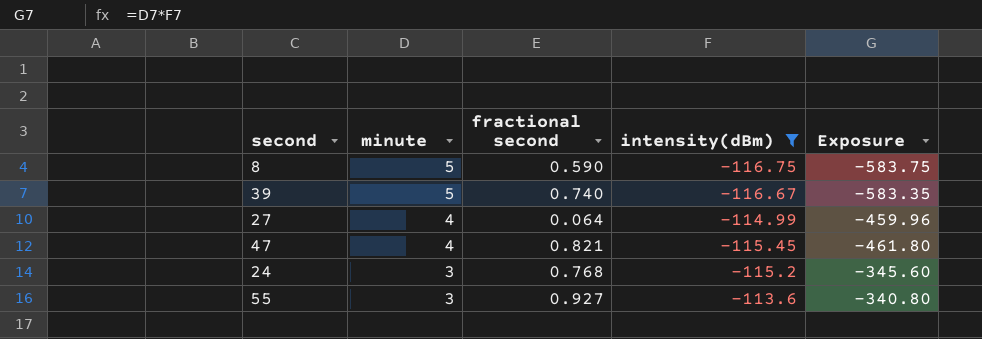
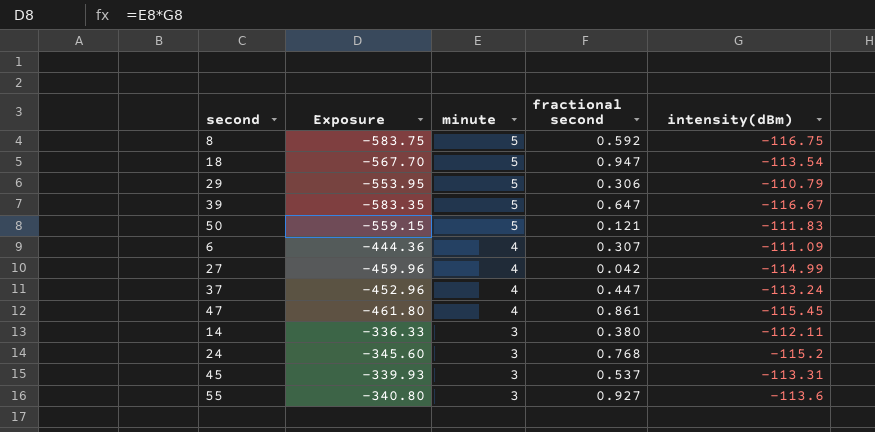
filter: intensity(dBm) <= -113.6 -> none
column Exposure | position: 5 -> 2
8 | fractional second: 0.590 -> 0.592
39 | fractional second: 0.740 -> 0.647
27 | fractional second: 0.064 -> 0.042
47 | fractional second: 0.821 -> 0.861

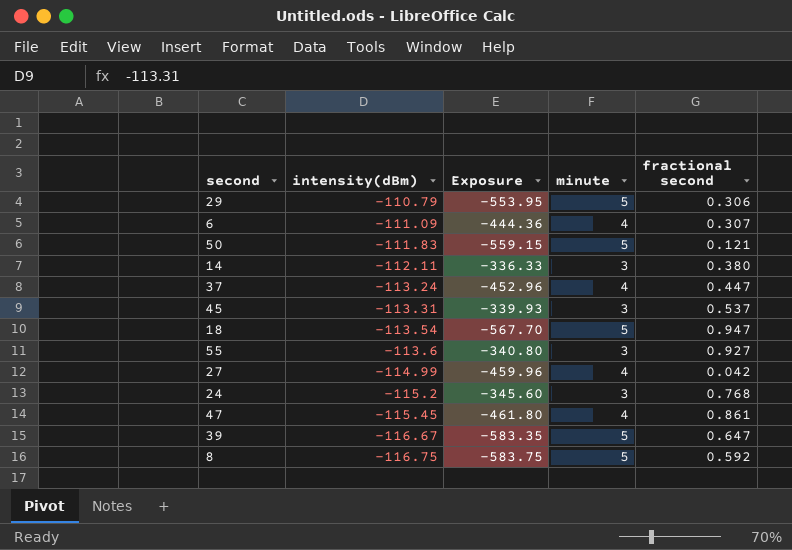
row order: minute descending -> intensity(dBm) descending
column intensity(dBm) | position: 5 -> 2

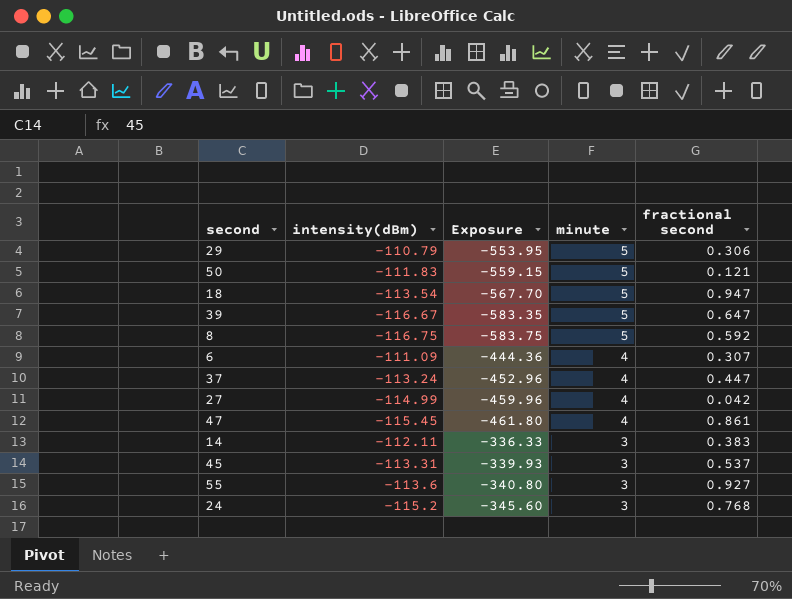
row order: intensity(dBm) descending -> minute descending
14 | fractional second: 0.380 -> 0.383

